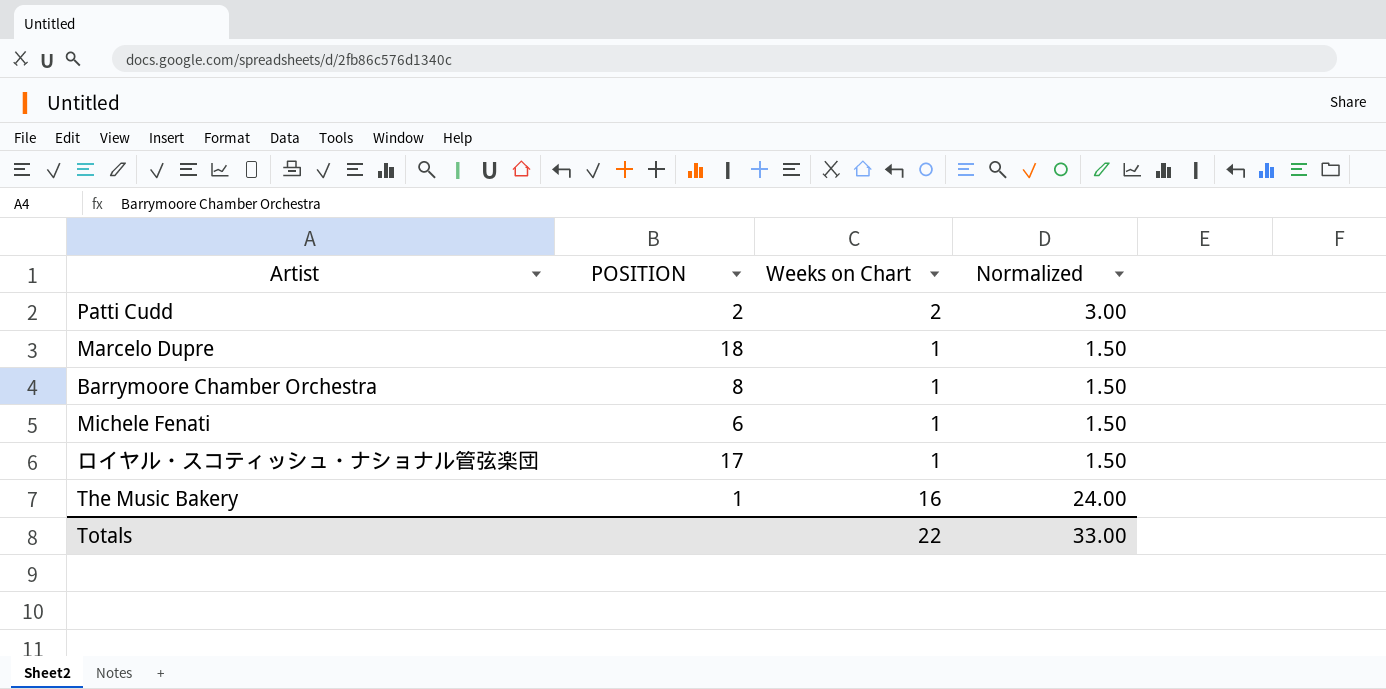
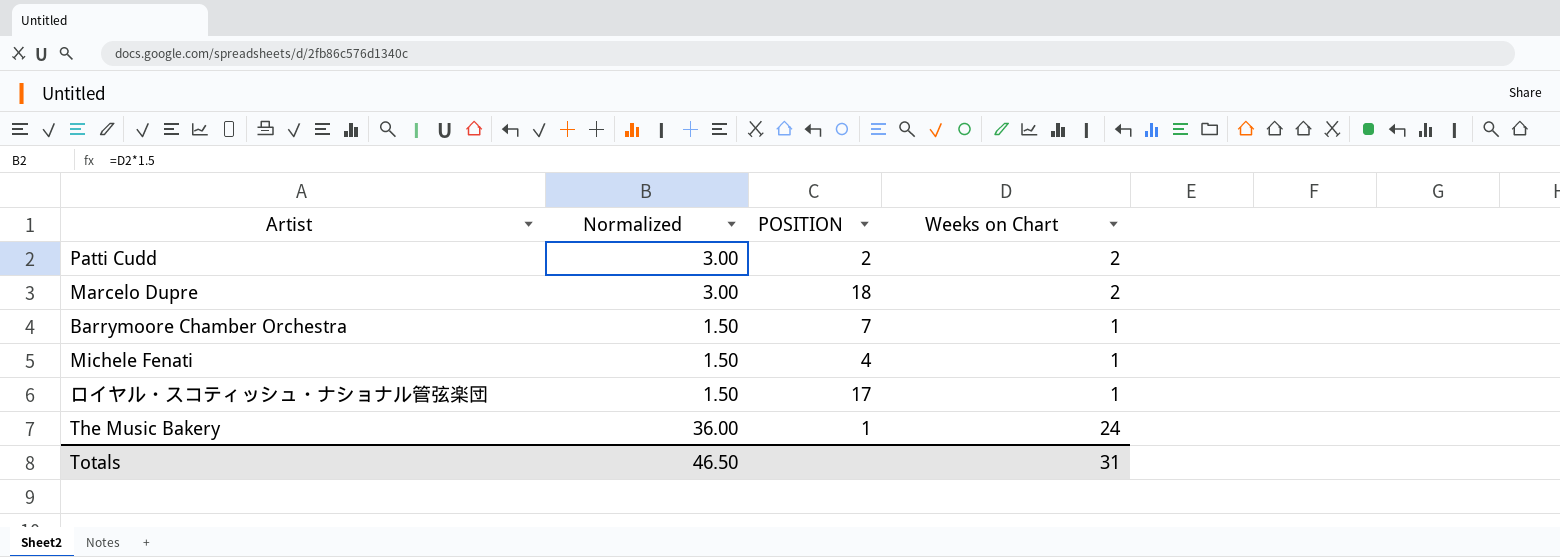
column Normalized | position: 4 -> 2
Marcelo Dupre | Normalized: 1.50 -> 3.00
Marcelo Dupre | Weeks on Chart: 1 -> 2
Barrymoore Chamber Orchestra | POSITION: 8 -> 7
Michele Fenati | POSITION: 6 -> 4
The Music Bakery | Normalized: 24.00 -> 36.00
The Music Bakery | Weeks on Chart: 16 -> 24
Totals | Normalized: 33.00 -> 46.50
Totals | Weeks on Chart: 22 -> 31

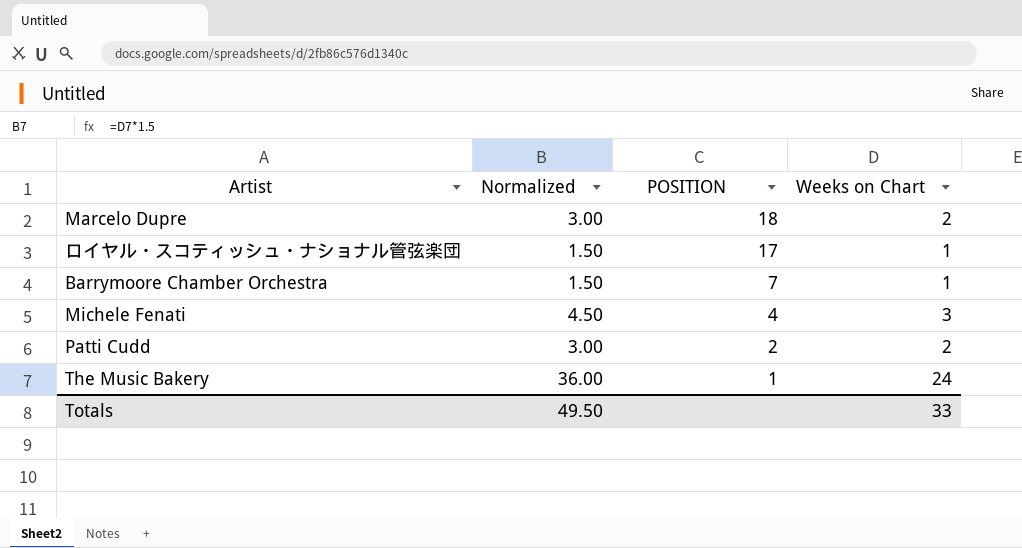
row order: none -> POSITION descending
Michele Fenati | Normalized: 1.50 -> 4.50
Michele Fenati | Weeks on Chart: 1 -> 3
Totals | Normalized: 46.50 -> 49.50
Totals | Weeks on Chart: 31 -> 33

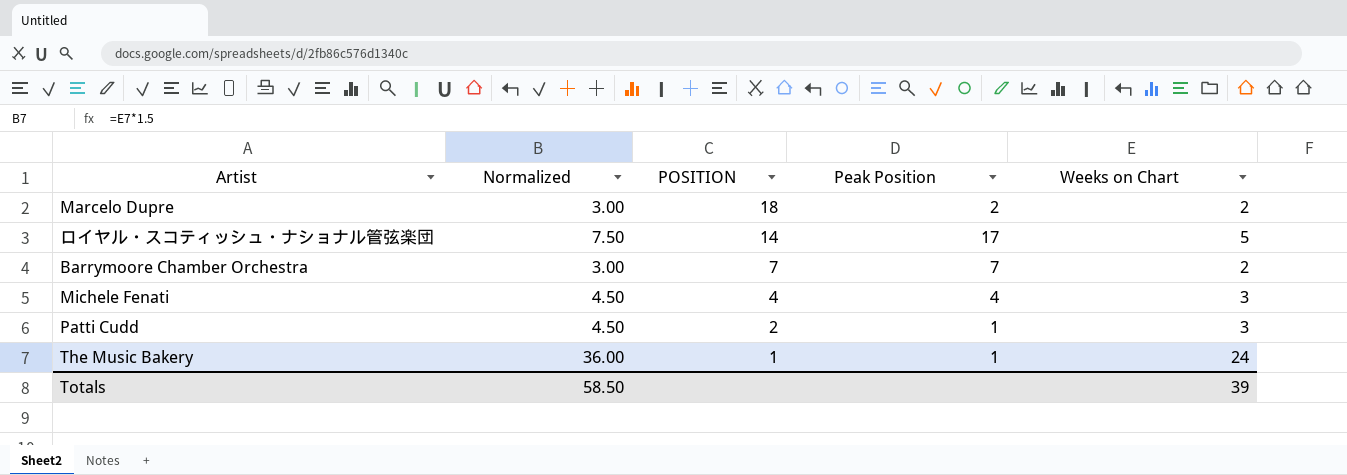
column Peak Position | position: none -> 4
ロイヤル・スコティッシュ・ナショナル管弦楽団 | Normalized: 1.50 -> 7.50
ロイヤル・スコティッシュ・ナショナル管弦楽団 | POSITION: 17 -> 14
ロイヤル・スコティッシュ・ナショナル管弦楽団 | Weeks on Chart: 1 -> 5
Barrymoore Chamber Orchestra | Normalized: 1.50 -> 3.00
Barrymoore Chamber Orchestra | Weeks on Chart: 1 -> 2
Patti Cudd | Normalized: 3.00 -> 4.50
Patti Cudd | Weeks on Chart: 2 -> 3
Totals | Normalized: 49.50 -> 58.50
Totals | Weeks on Chart: 33 -> 39

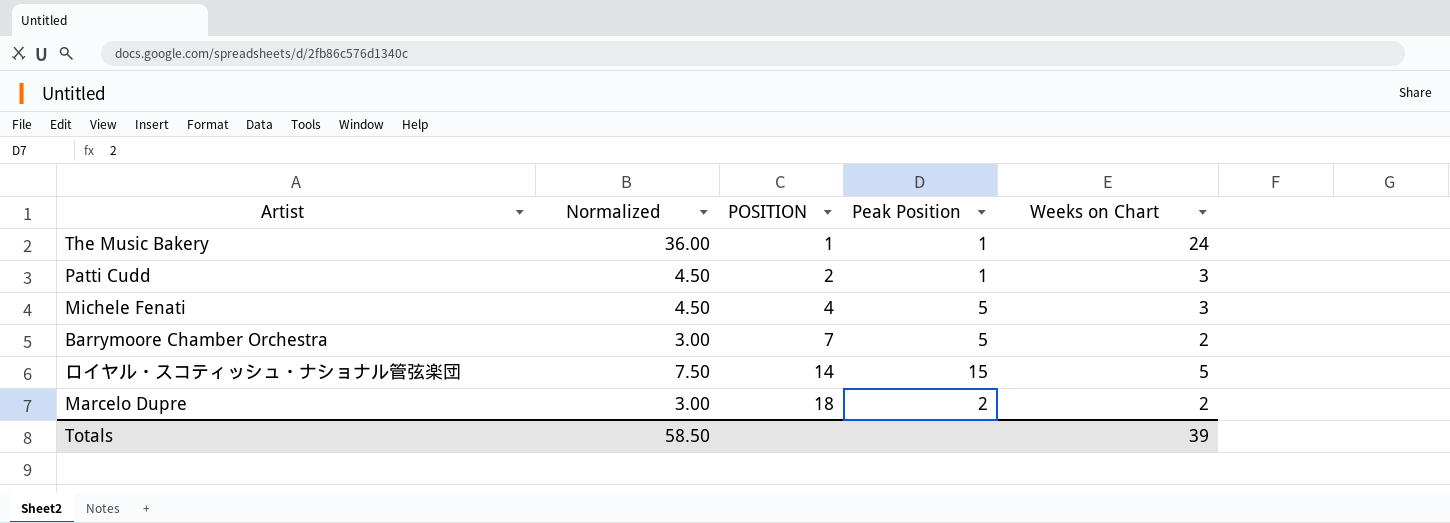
row order: POSITION descending -> POSITION ascending
Michele Fenati | Peak Position: 4 -> 5
Barrymoore Chamber Orchestra | Peak Position: 7 -> 5
ロイヤル・スコティッシュ・ナショナル管弦楽団 | Peak Position: 17 -> 15

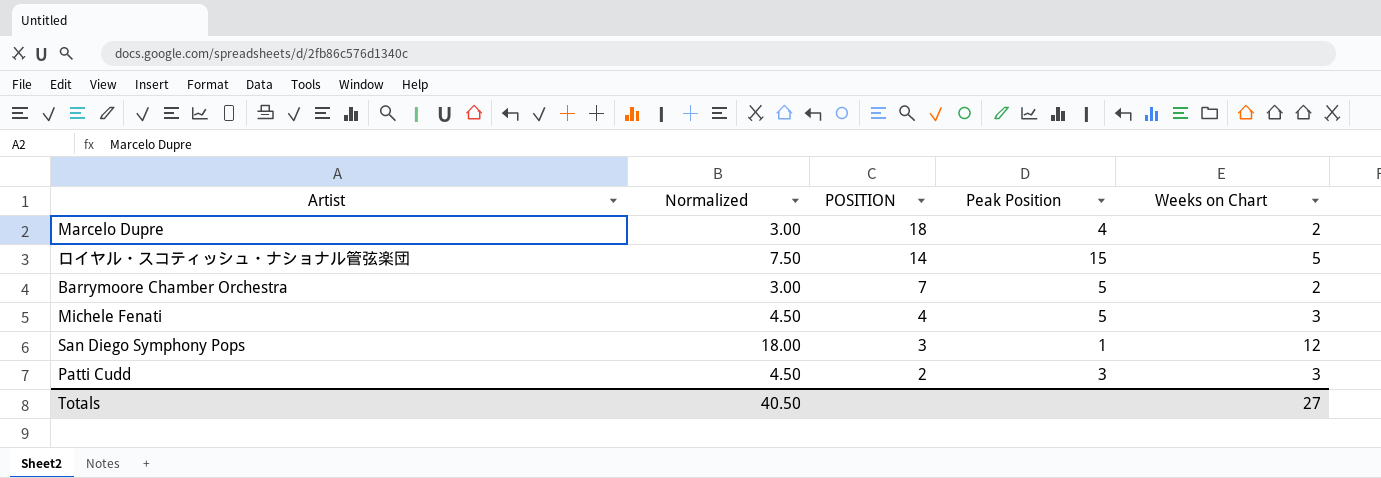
row order: POSITION ascending -> POSITION descending
row The Music Bakery: 36.00 | 1 | 1 | 24 -> none
Marcelo Dupre | Peak Position: 2 -> 4
row San Diego Symphony Pops: none -> 18.00 | 3 | 1 | 12
Patti Cudd | Peak Position: 1 -> 3
Totals | Normalized: 58.50 -> 40.50
Totals | Weeks on Chart: 39 -> 27

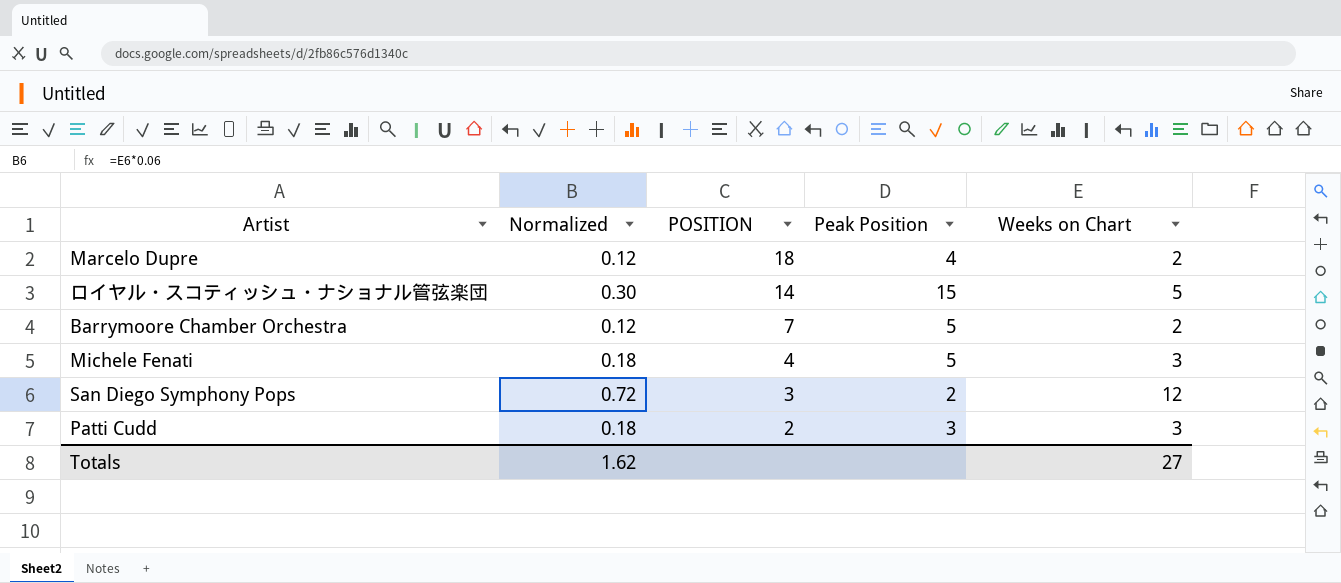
column Normalized | formula: [Weeks on Chart] * 1.5 -> [Weeks on Chart] * 0.06
San Diego Symphony Pops | Peak Position: 1 -> 2
Totals | Normalized: 40.50 -> 1.62

